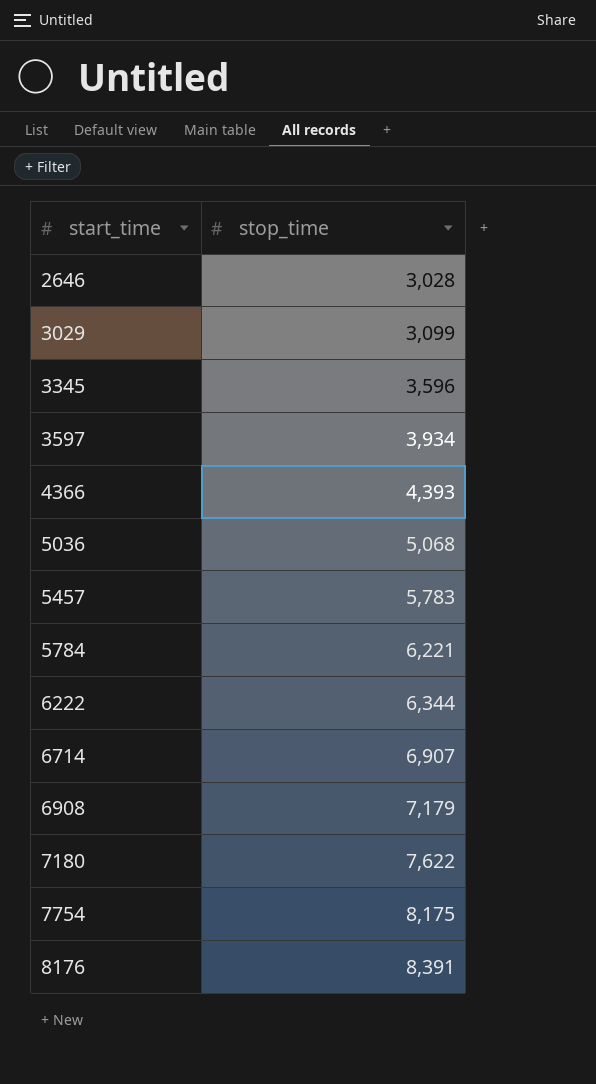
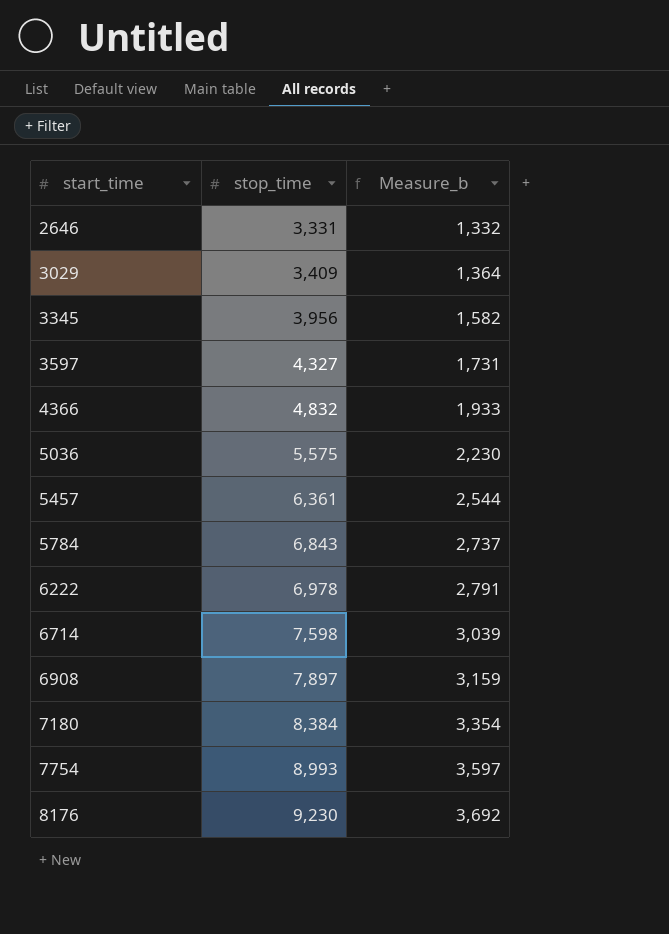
column Measure_b | formula: none -> [stop_time] * 0.4
2646 | stop_time: 3,028 -> 3,331
3029 | stop_time: 3,099 -> 3,409
3345 | stop_time: 3,596 -> 3,956
3597 | stop_time: 3,934 -> 4,327
4366 | stop_time: 4,393 -> 4,832
5036 | stop_time: 5,068 -> 5,575
5457 | stop_time: 5,783 -> 6,361
5784 | stop_time: 6,221 -> 6,843
6222 | stop_time: 6,344 -> 6,978
6714 | stop_time: 6,907 -> 7,598
6908 | stop_time: 7,179 -> 7,897
7180 | stop_time: 7,622 -> 8,384
7754 | stop_time: 8,175 -> 8,993
8176 | stop_time: 8,391 -> 9,230

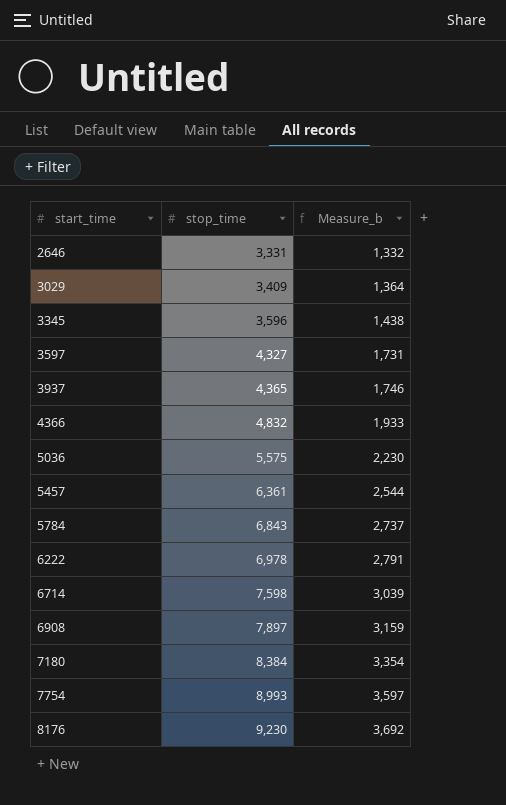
3345 | stop_time: 3,956 -> 3,596
3345 | Measure_b: 1,582 -> 1,438
row 3937: none -> 4,365 | 1,746

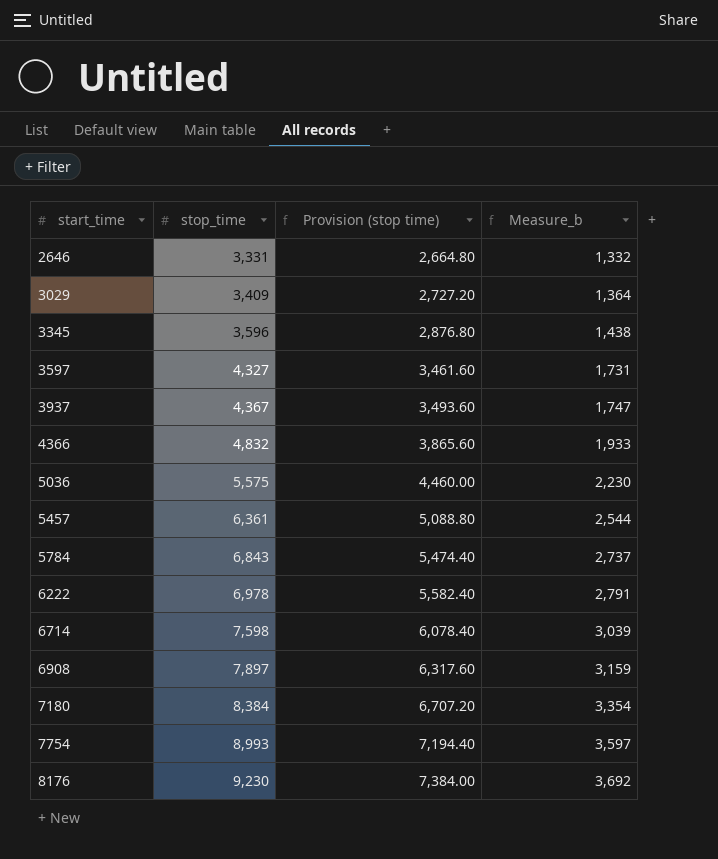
column Provision (stop time) | formula: none -> [stop_time] * 0.8
3937 | stop_time: 4,365 -> 4,367
3937 | Measure_b: 1,746 -> 1,747

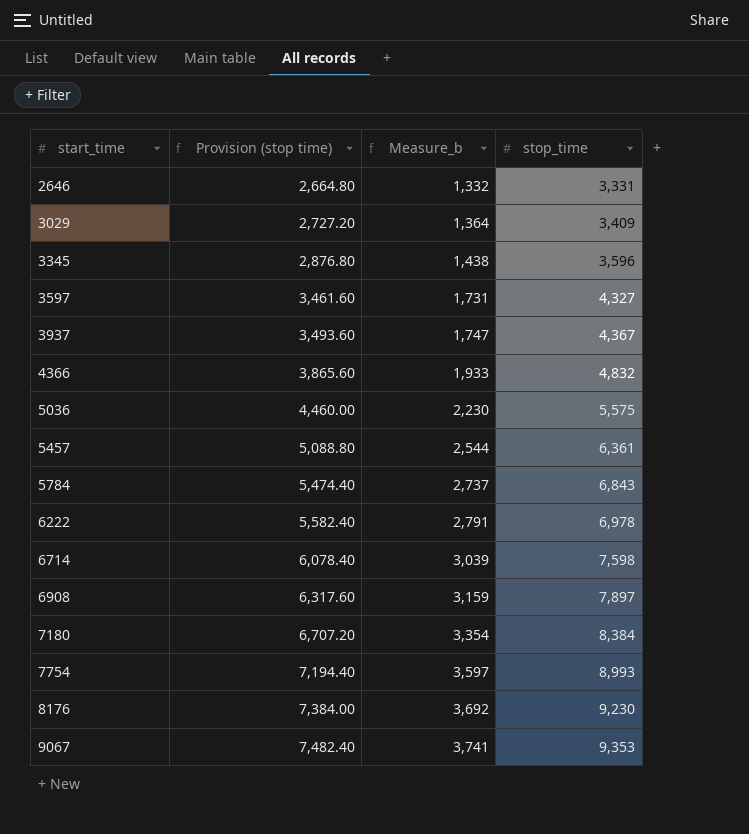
column stop_time | position: 2 -> 4
row 9067: none -> 7,482.40 | 3,741 | 9,353

